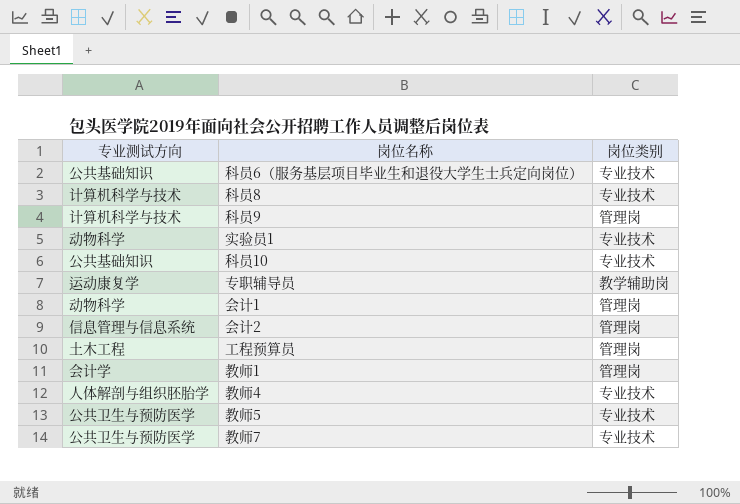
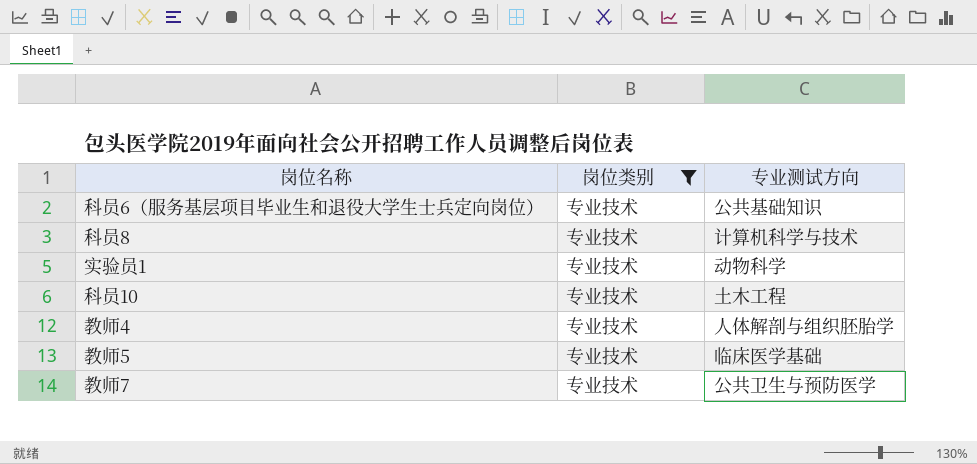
filter: none -> 岗位类别 = 专业技术
column 专业测试方向 | position: 1 -> 3
科员10 | 专业测试方向: 公共基础知识 -> 土木工程
教师5 | 专业测试方向: 公共卫生与预防医学 -> 临床医学基础

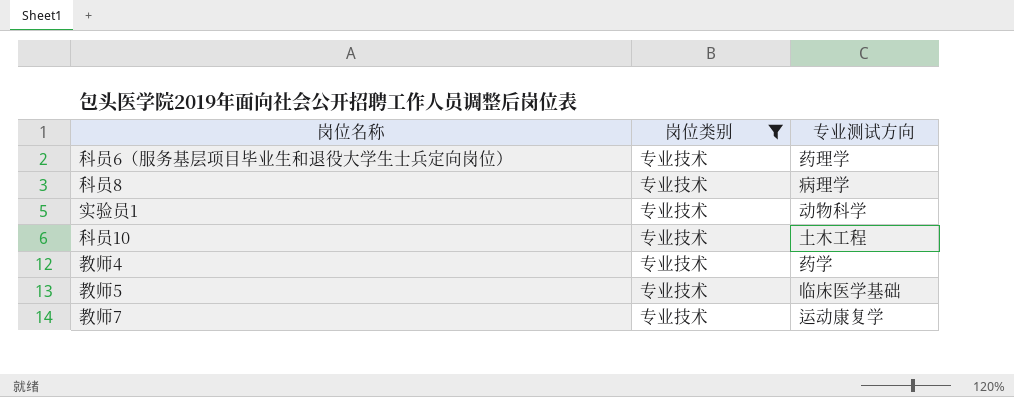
科员6（服务基层项目毕业生和退役大学生士兵定向岗位） | 专业测试方向: 公共基础知识 -> 药理学
科员8 | 专业测试方向: 计算机科学与技术 -> 病理学
教师4 | 专业测试方向: 人体解剖与组织胚胎学 -> 药学
教师7 | 专业测试方向: 公共卫生与预防医学 -> 运动康复学

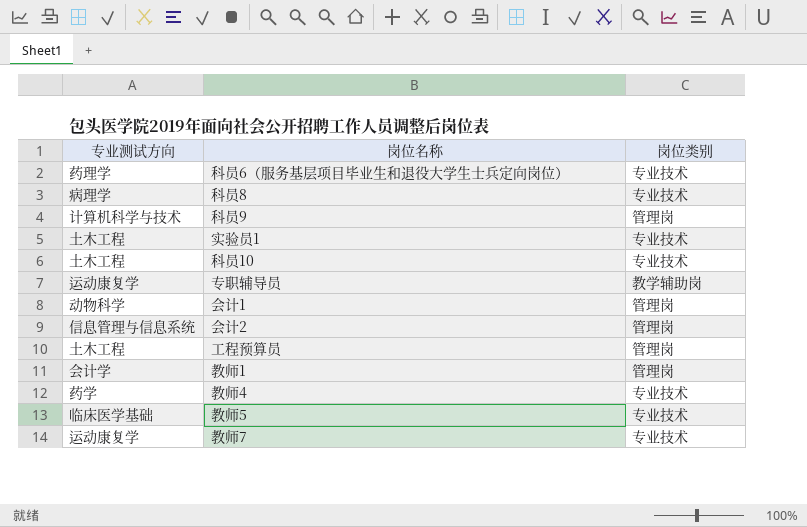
filter: 岗位类别 = 专业技术 -> none
column 专业测试方向 | position: 3 -> 1
实验员1 | 专业测试方向: 动物科学 -> 土木工程

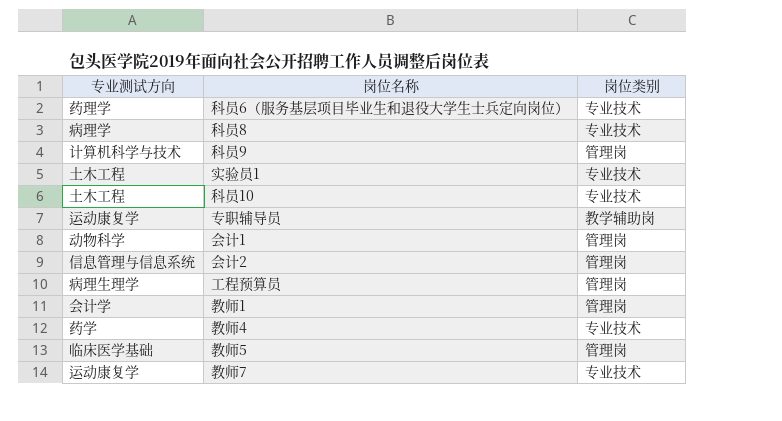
工程预算员 | 专业测试方向: 土木工程 -> 病理生理学
教师5 | 岗位类别: 专业技术 -> 管理岗

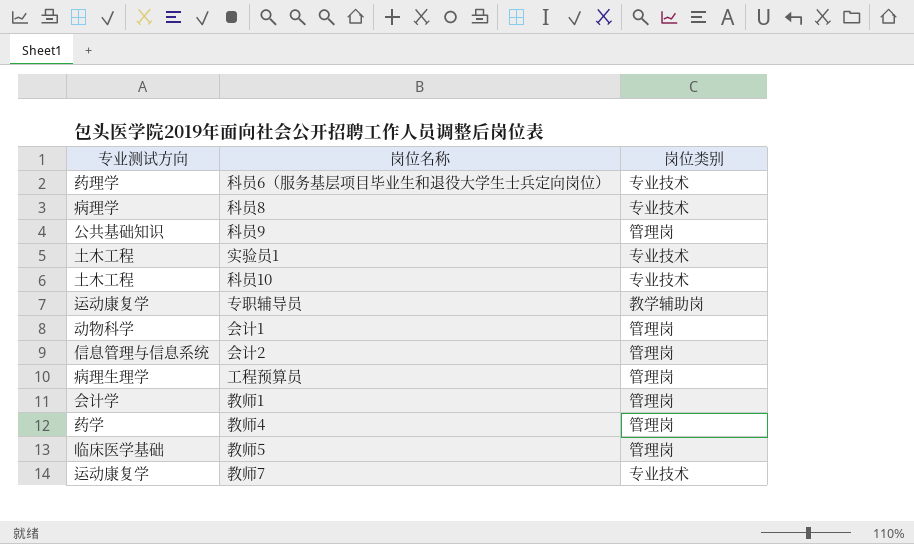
科员9 | 专业测试方向: 计算机科学与技术 -> 公共基础知识
教师4 | 岗位类别: 专业技术 -> 管理岗

